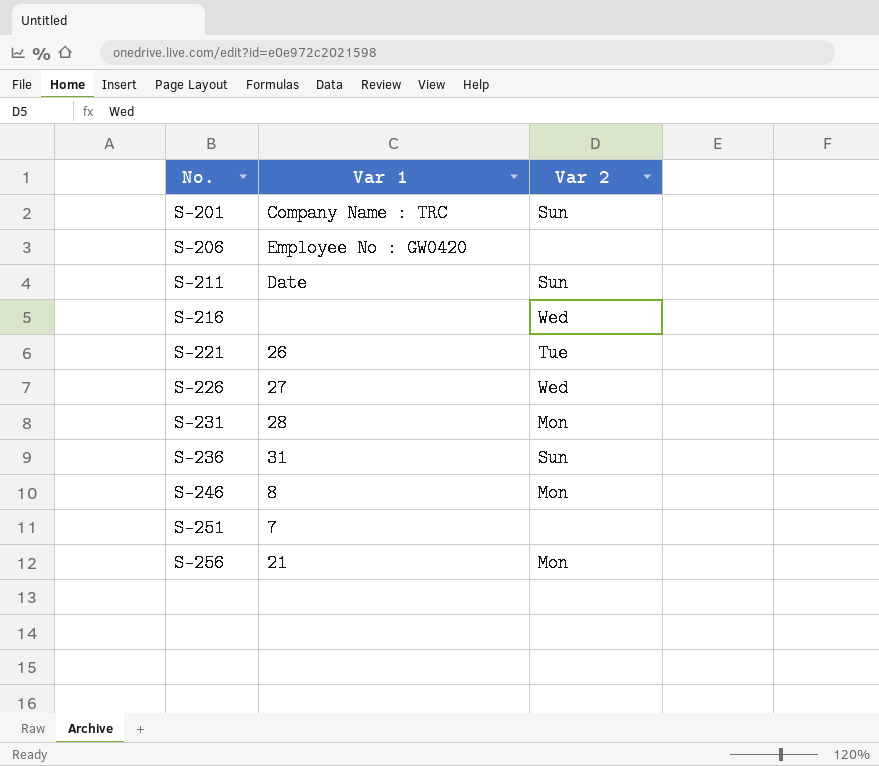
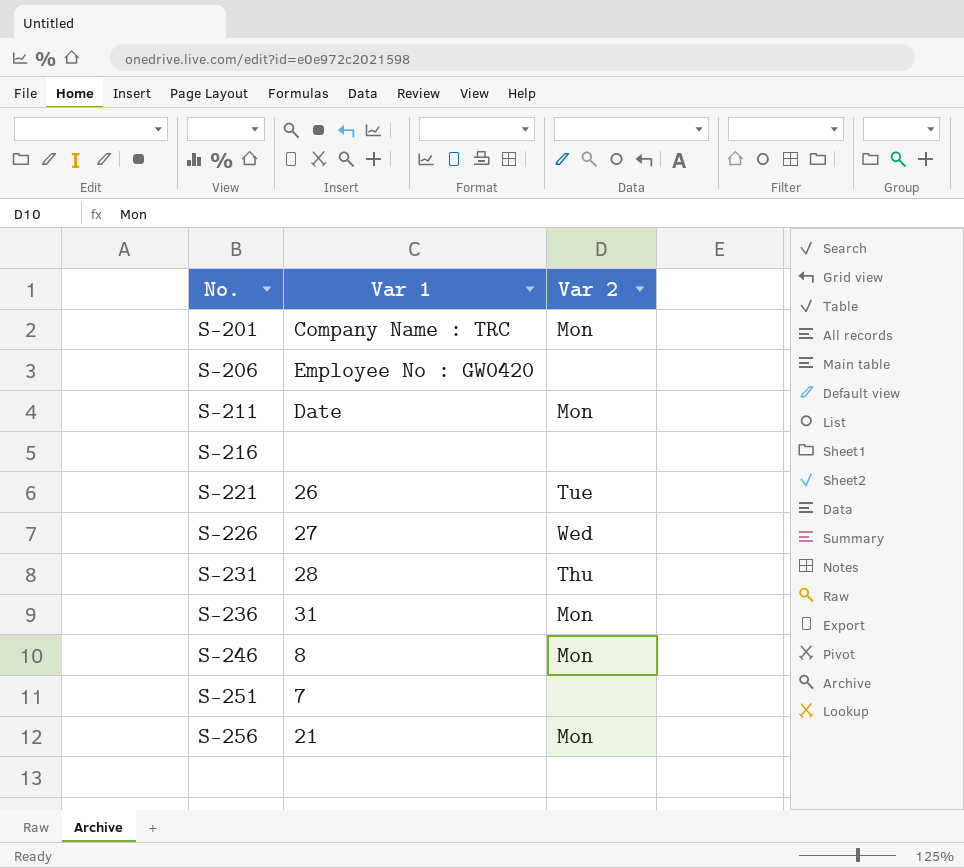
S-201 | Var 2: Sun -> Mon
S-211 | Var 2: Sun -> Mon
S-216 | Var 2: Wed -> none
S-231 | Var 2: Mon -> Thu
S-236 | Var 2: Sun -> Mon

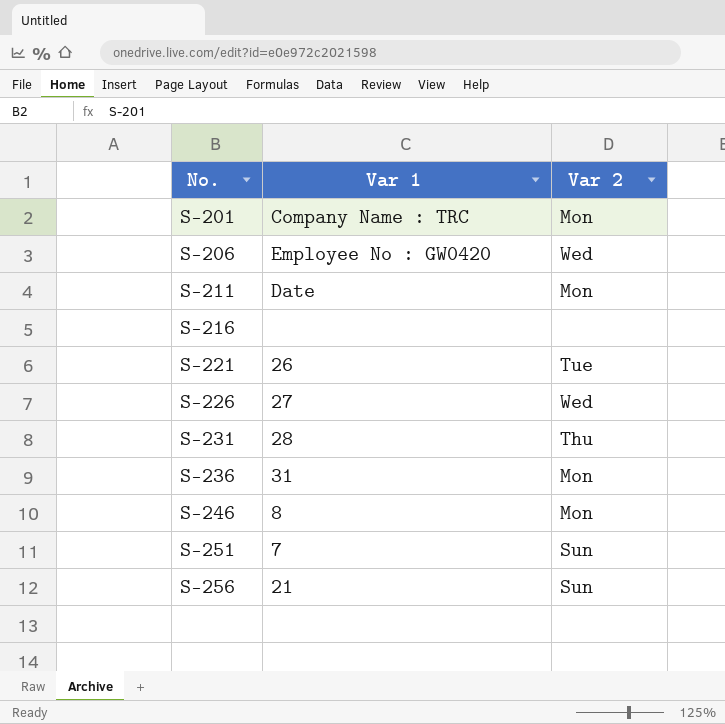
S-206 | Var 2: none -> Wed
S-251 | Var 2: none -> Sun
S-256 | Var 2: Mon -> Sun

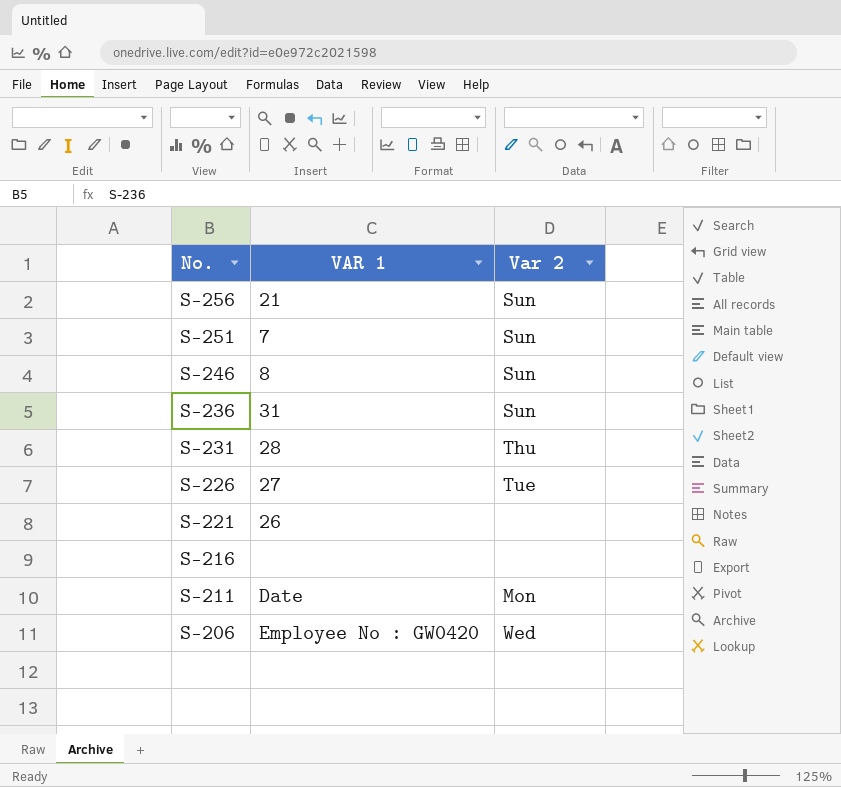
row order: No. ascending -> No. descending
column name: Var 1 -> VAR 1
row S-201: Company Name : TRC | Mon -> none
S-246 | Var 2: Mon -> Sun
S-236 | Var 2: Mon -> Sun
S-226 | Var 2: Wed -> Tue
S-221 | Var 2: Tue -> none

